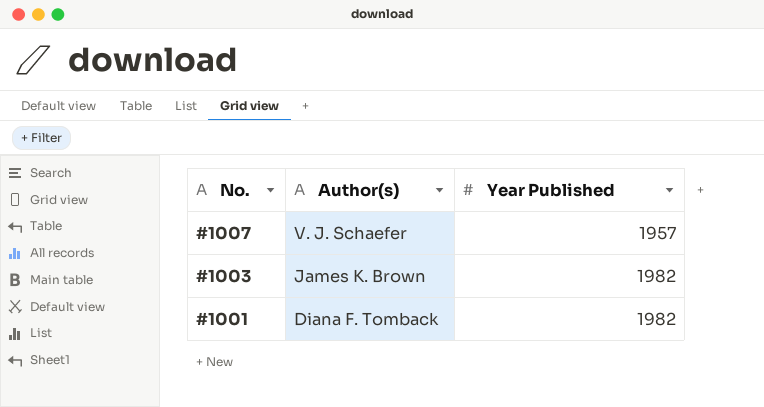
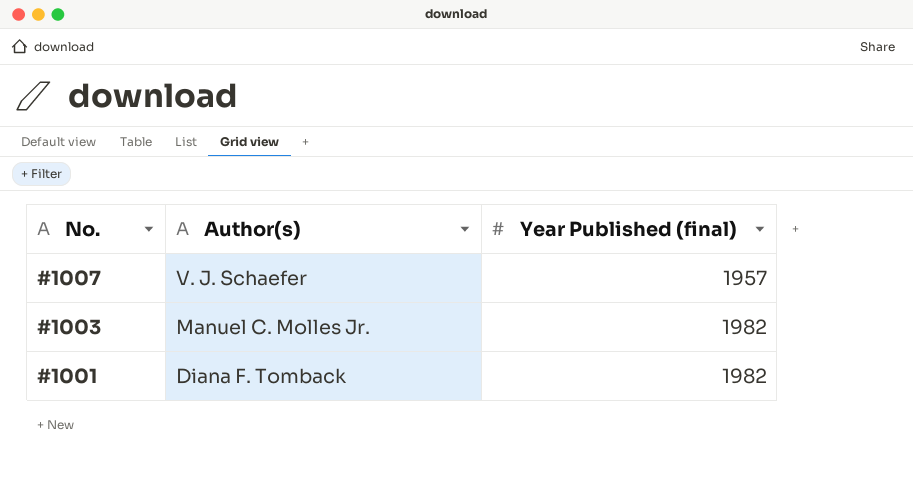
column name: Year Published -> Year Published (final)
#1003 | Author(s): James K. Brown -> Manuel C. Molles Jr.

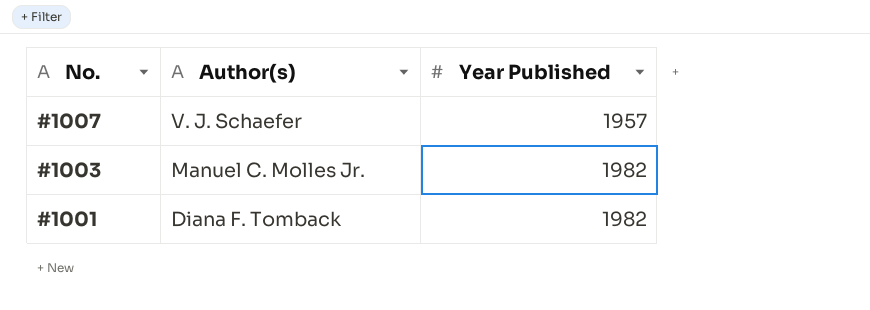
column name: Year Published (final) -> Year Published

